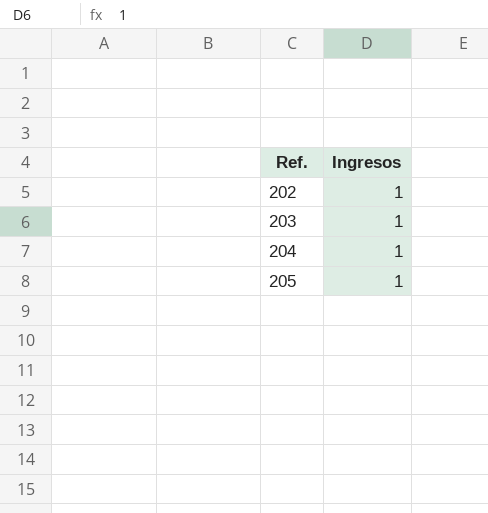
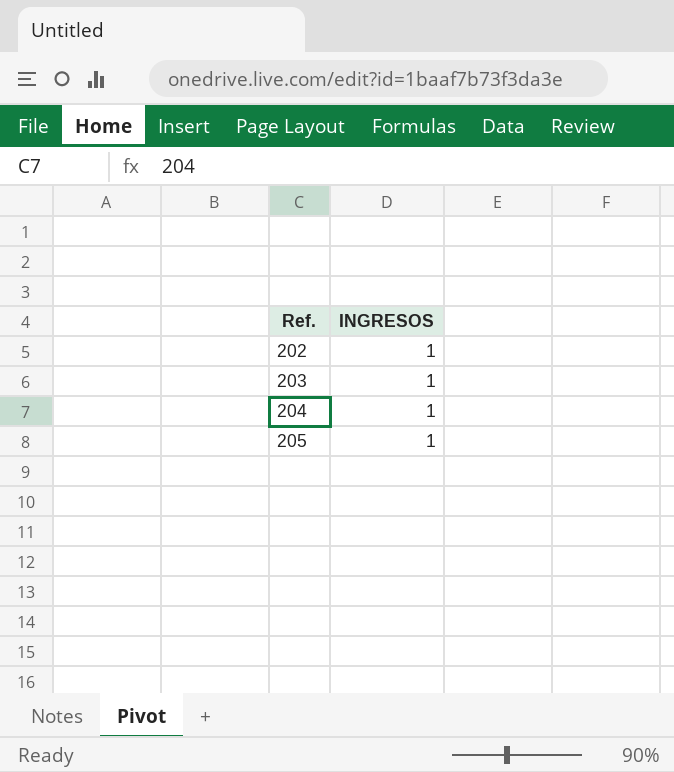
column name: Ingresos -> INGRESOS

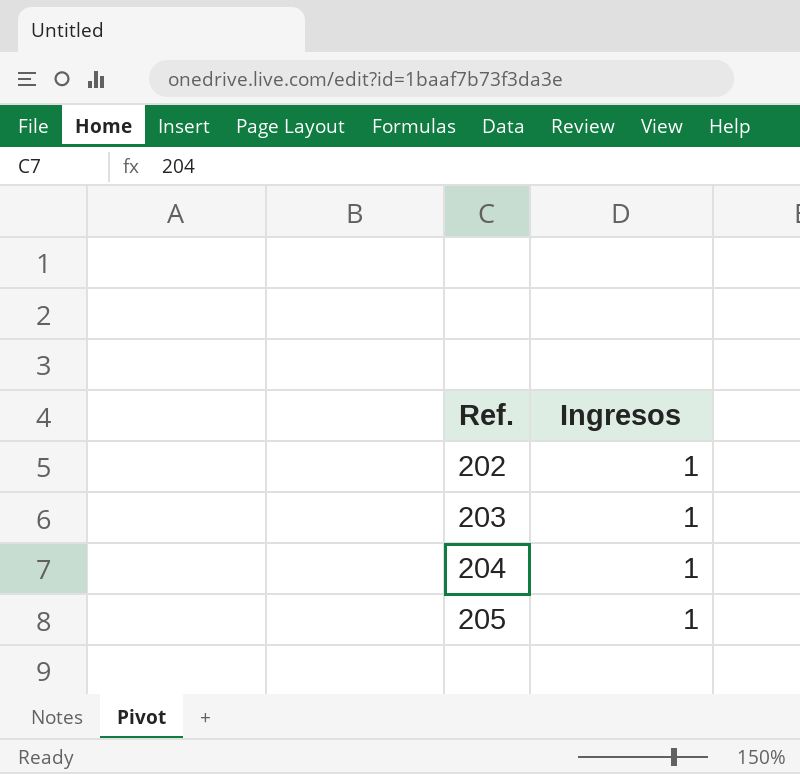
column name: INGRESOS -> Ingresos

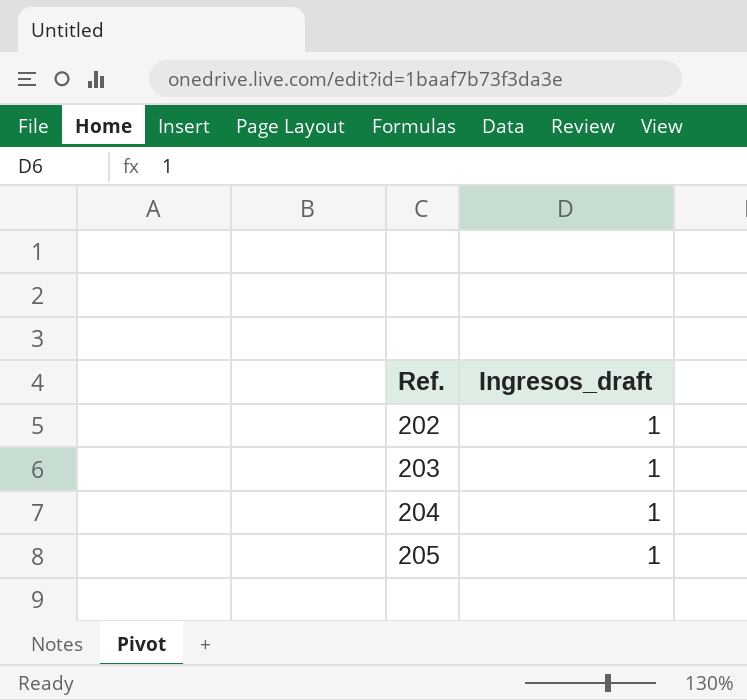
column name: Ingresos -> Ingresos_draft

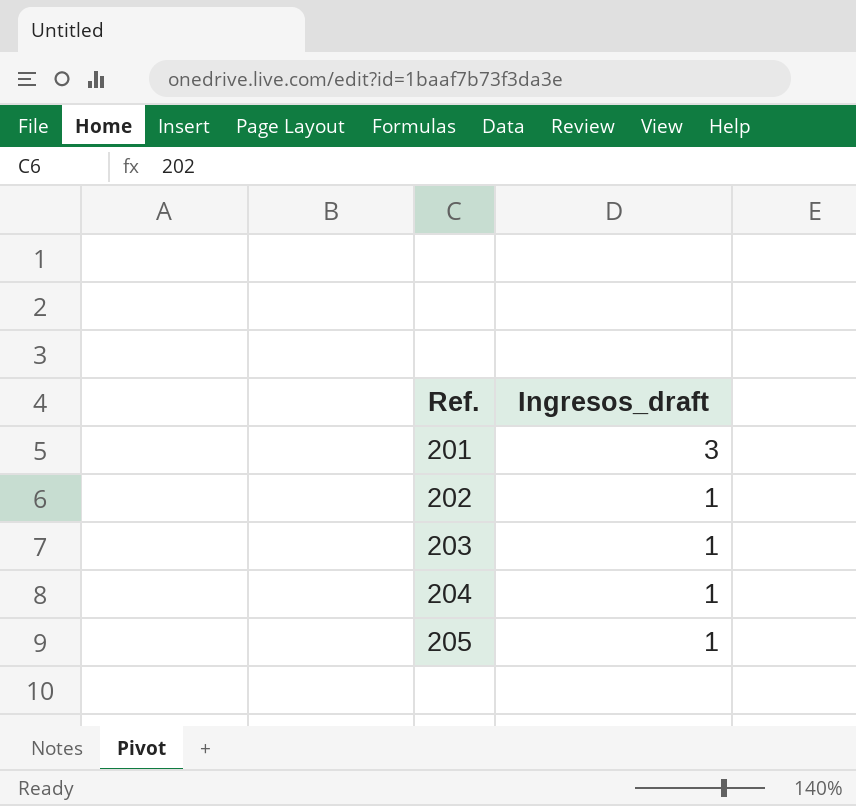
row 201: none -> 3

